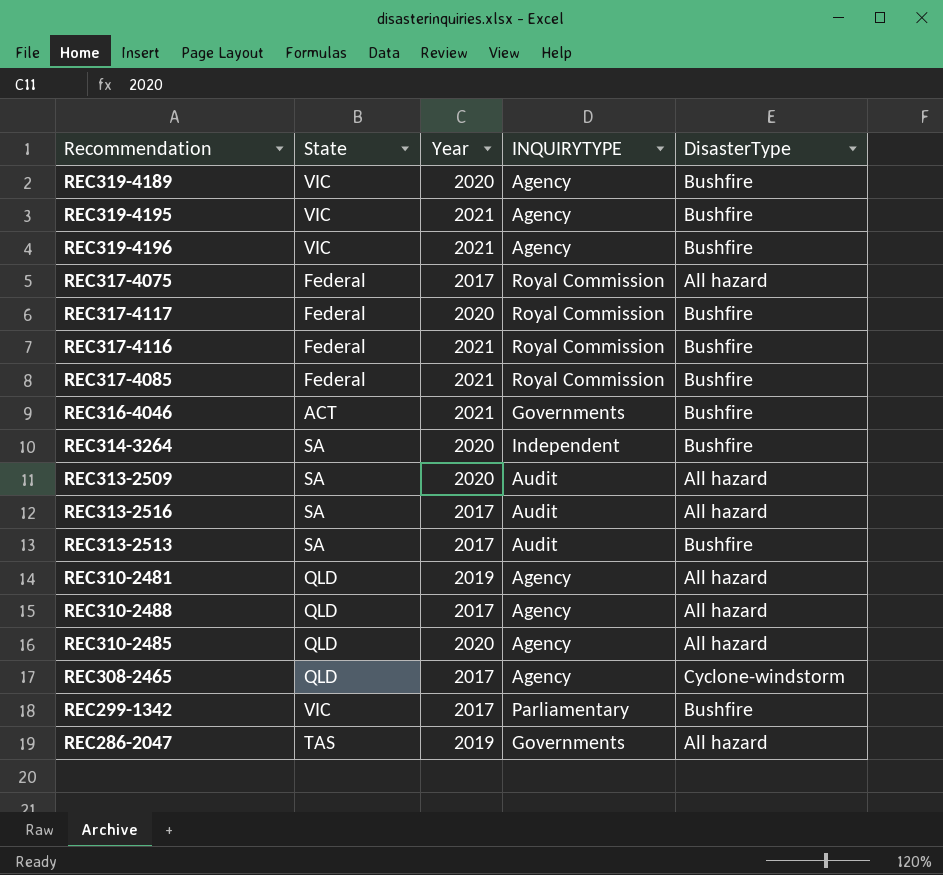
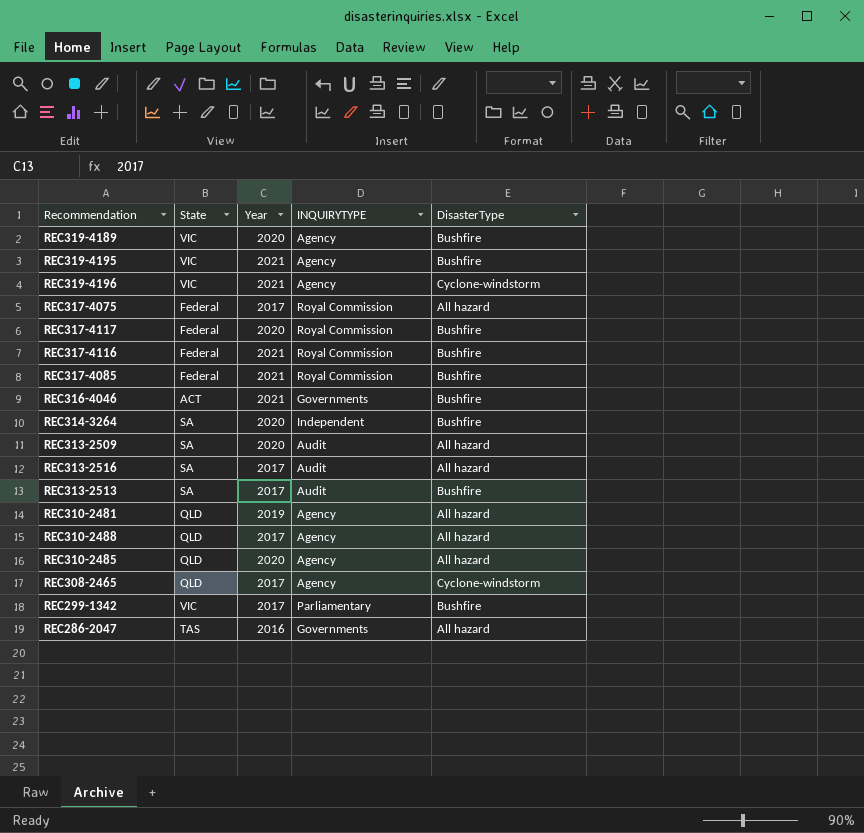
REC319-4196 | DisasterType: Bushfire -> Cyclone-windstorm
REC286-2047 | Year: 2019 -> 2016

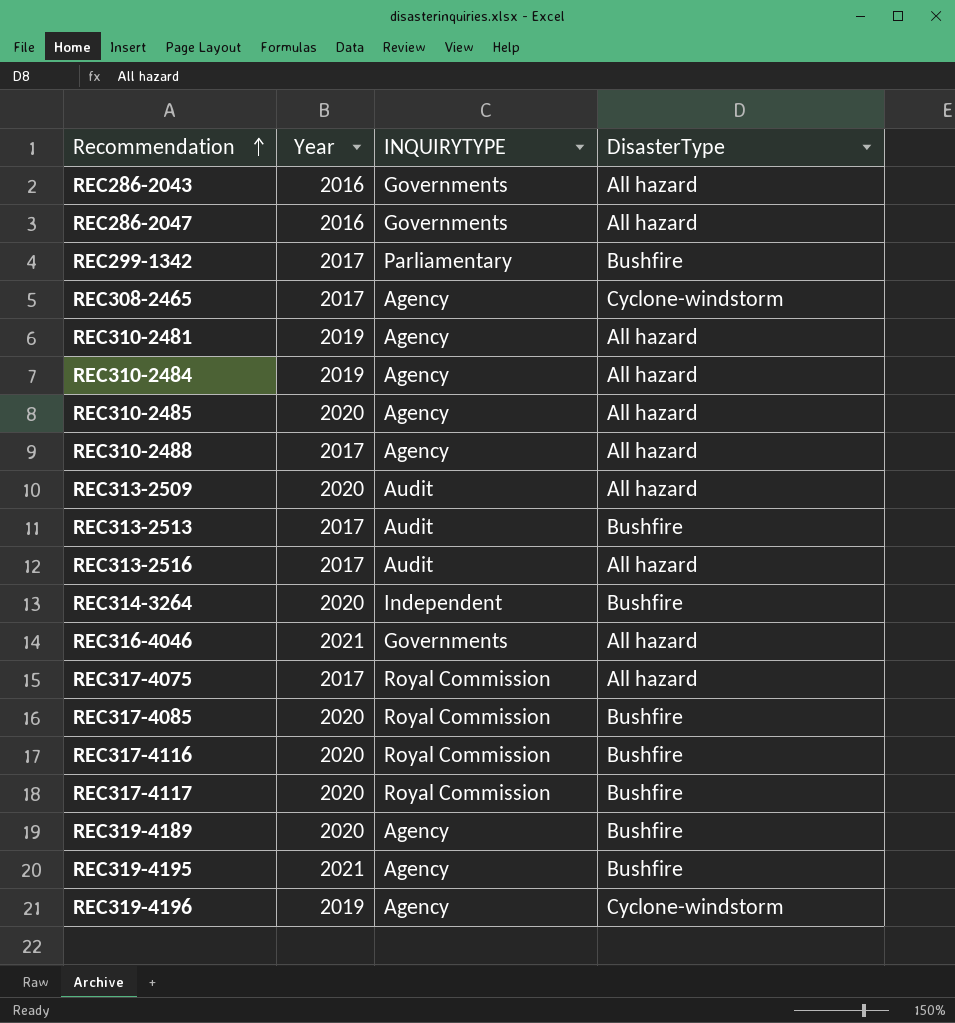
row order: none -> Recommendation ascending
column State | position: 2 -> none
row REC286-2043: none -> 2016 | Governments | All hazard
row REC310-2484: none -> 2019 | Agency | All hazard
REC316-4046 | DisasterType: Bushfire -> All hazard
REC317-4085 | Year: 2021 -> 2020
REC317-4116 | Year: 2021 -> 2020
REC319-4196 | Year: 2021 -> 2019

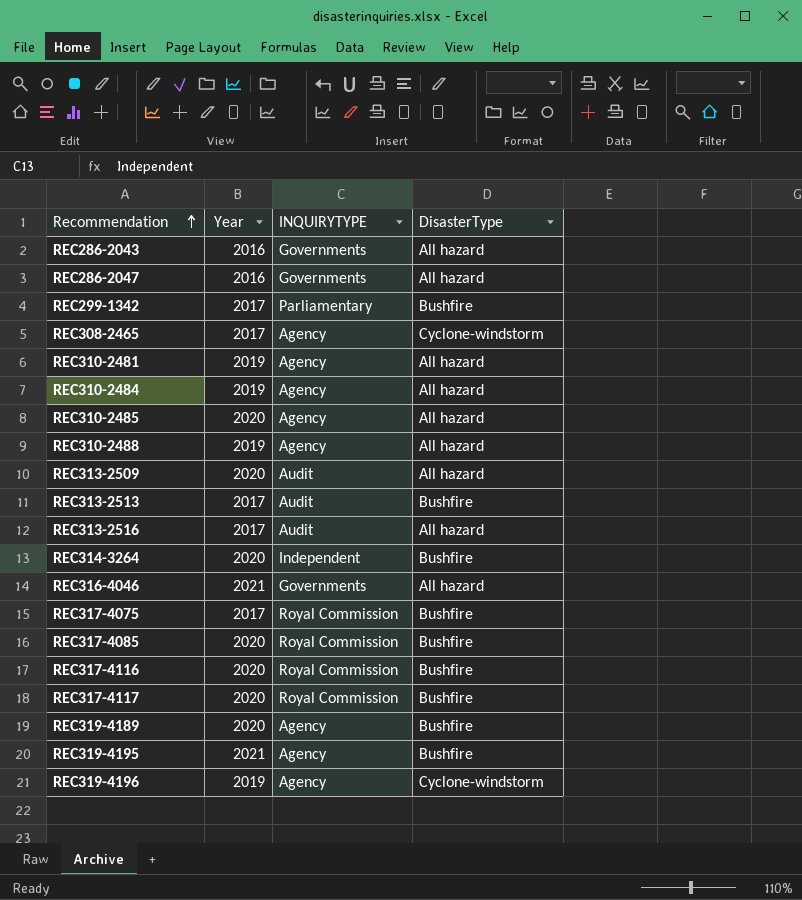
REC310-2488 | Year: 2017 -> 2019
REC317-4075 | DisasterType: All hazard -> Bushfire

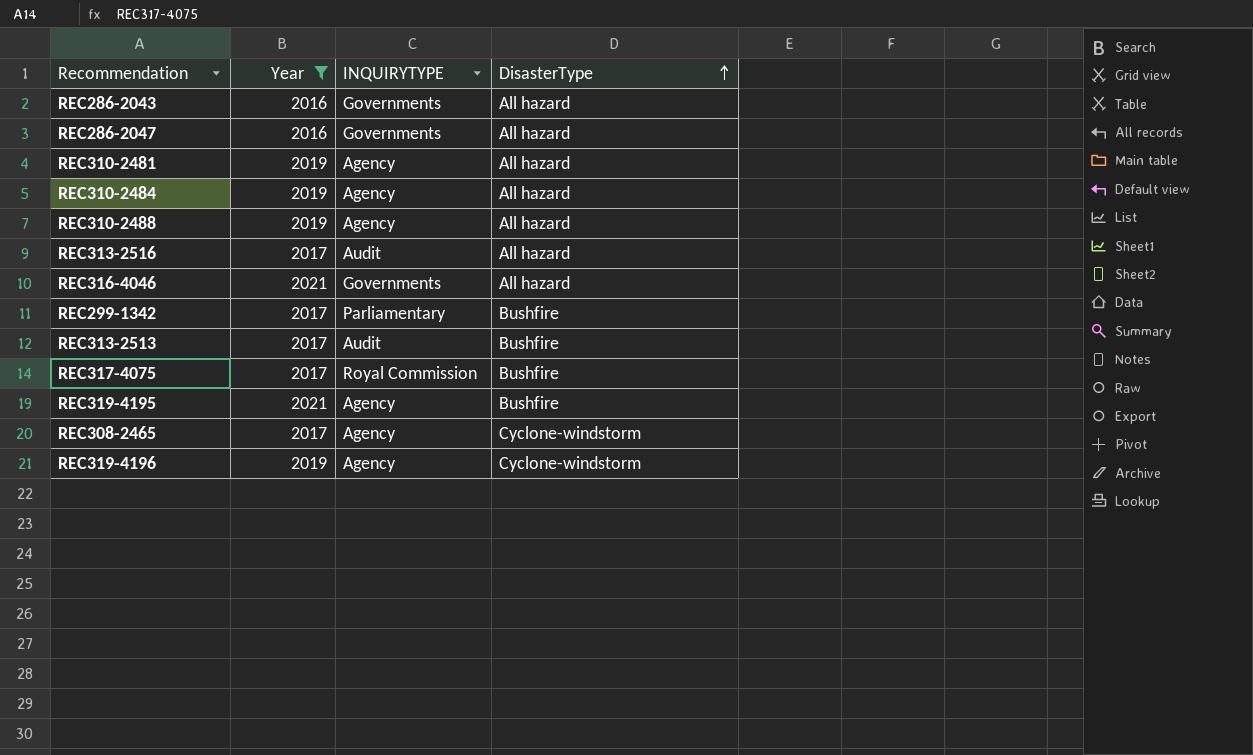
filter: none -> Year != 2020
row order: Recommendation ascending -> DisasterType ascending

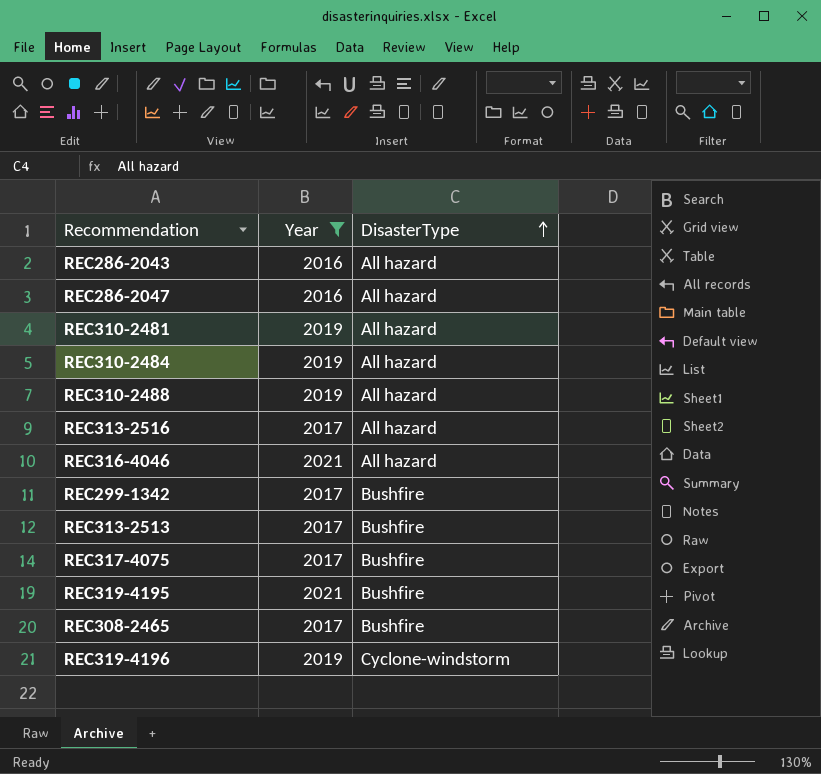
column INQUIRYTYPE | position: 3 -> none
REC308-2465 | DisasterType: Cyclone-windstorm -> Bushfire

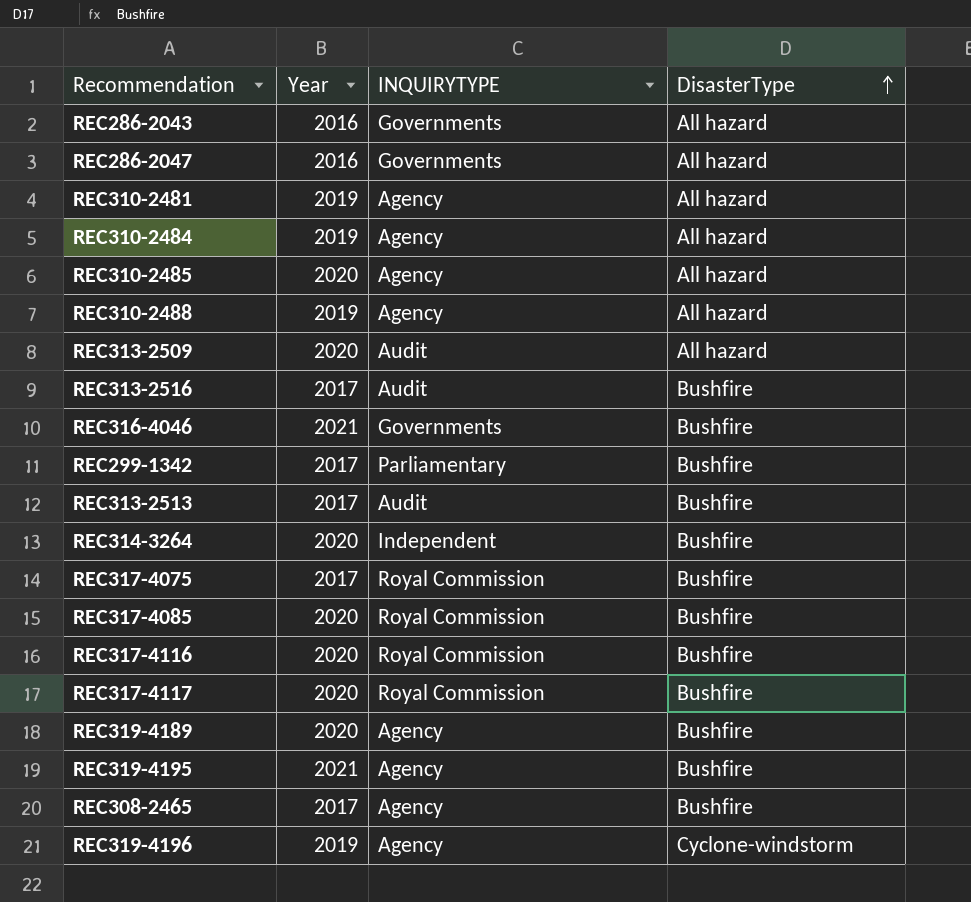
filter: Year != 2020 -> none
column INQUIRYTYPE | position: none -> 3
REC313-2516 | DisasterType: All hazard -> Bushfire
REC316-4046 | DisasterType: All hazard -> Bushfire

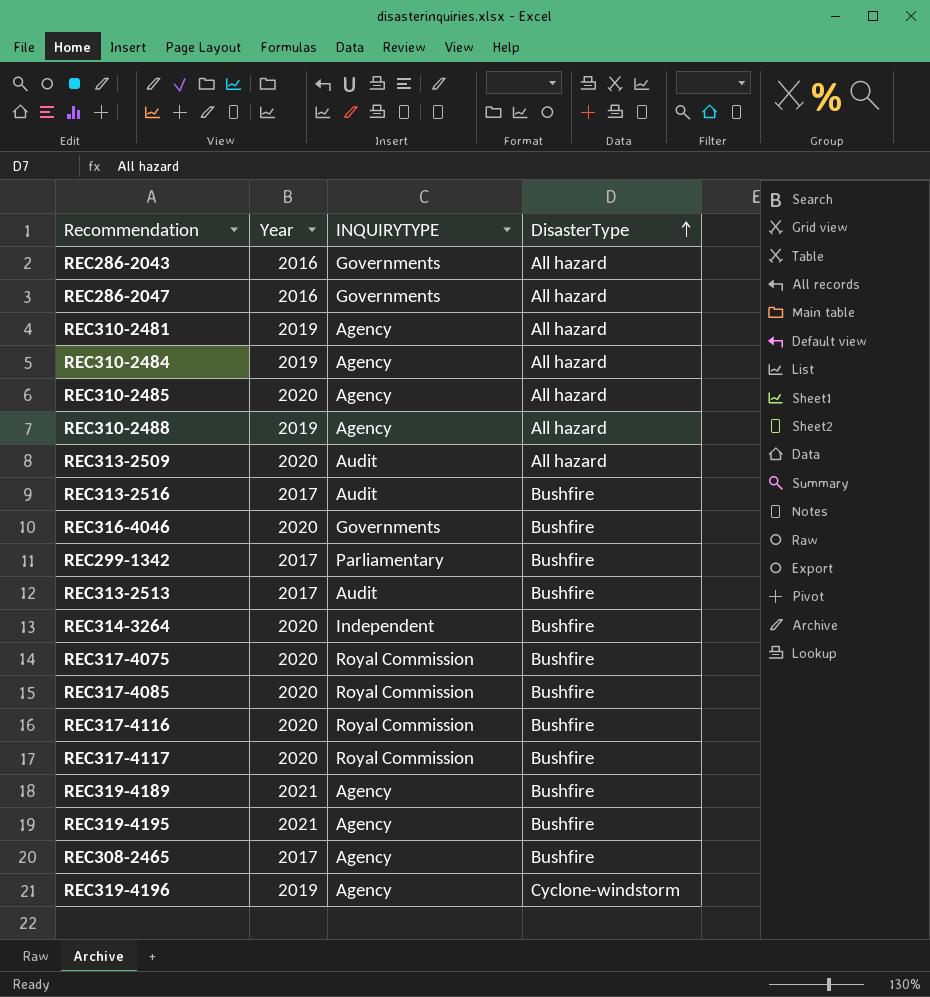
REC316-4046 | Year: 2021 -> 2020
REC317-4075 | Year: 2017 -> 2020
REC319-4189 | Year: 2020 -> 2021

